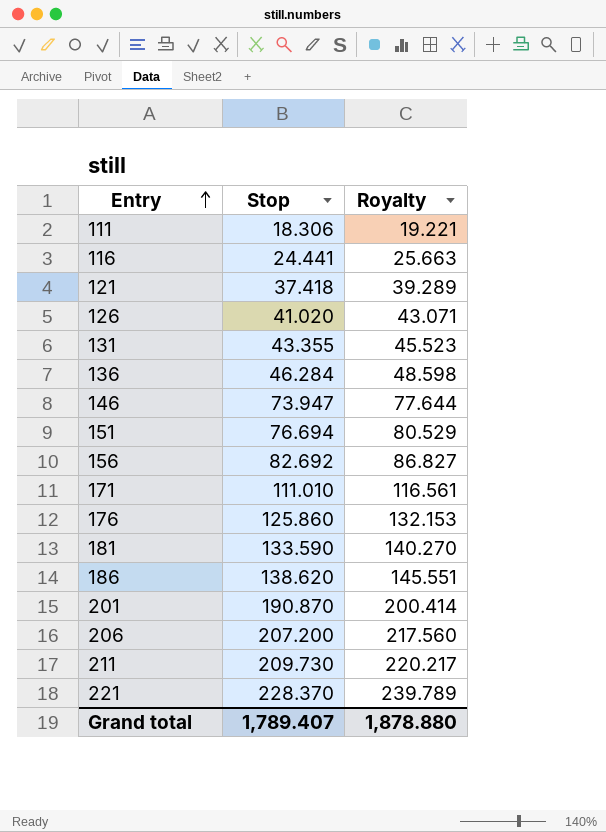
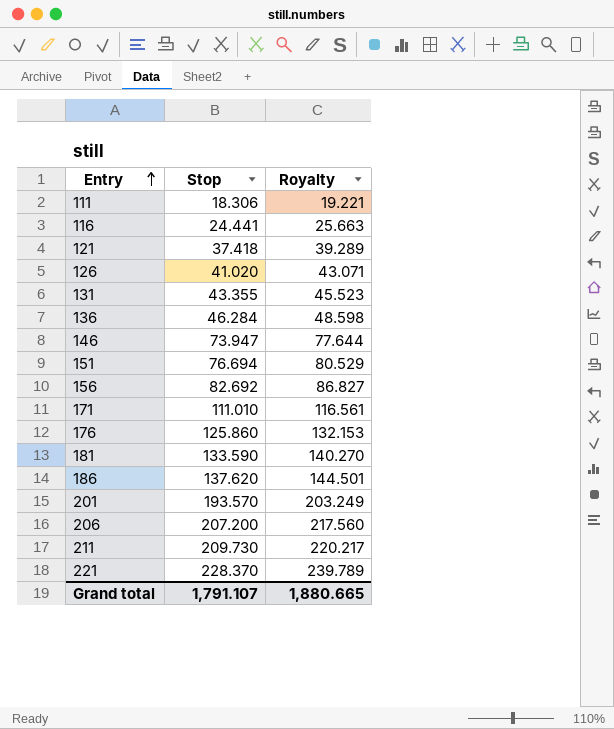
186 | Stop: 138.620 -> 137.620
186 | Royalty: 145.551 -> 144.501
201 | Stop: 190.870 -> 193.570
201 | Royalty: 200.414 -> 203.249
Grand total | Stop: 1,789.407 -> 1,791.107
Grand total | Royalty: 1,878.880 -> 1,880.665

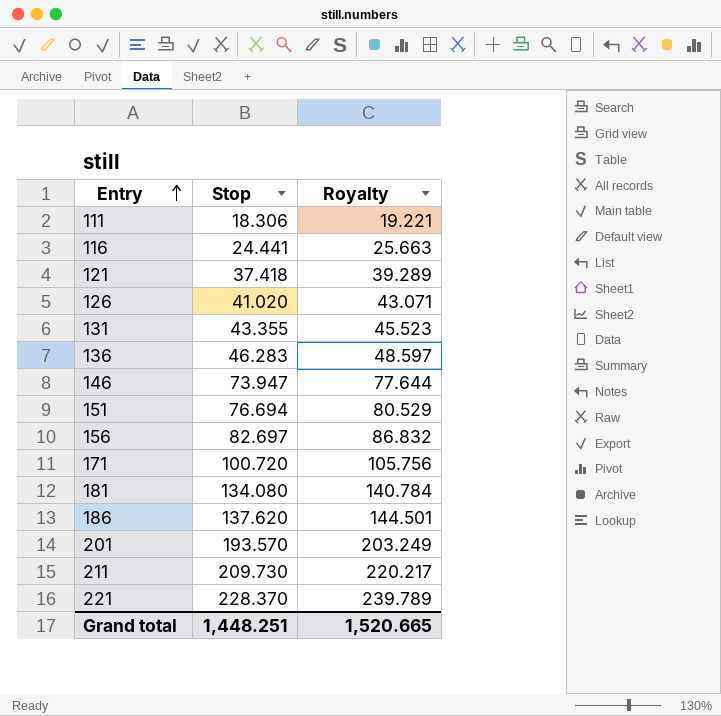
row 176: 125.860 | 132.153 -> none
row 206: 207.200 | 217.560 -> none
136 | Stop: 46.284 -> 46.283
136 | Royalty: 48.598 -> 48.597
156 | Stop: 82.692 -> 82.697
156 | Royalty: 86.827 -> 86.832
171 | Stop: 111.010 -> 100.720
171 | Royalty: 116.561 -> 105.756
181 | Stop: 133.590 -> 134.080
181 | Royalty: 140.270 -> 140.784
Grand total | Stop: 1,791.107 -> 1,448.251
Grand total | Royalty: 1,880.665 -> 1,520.665

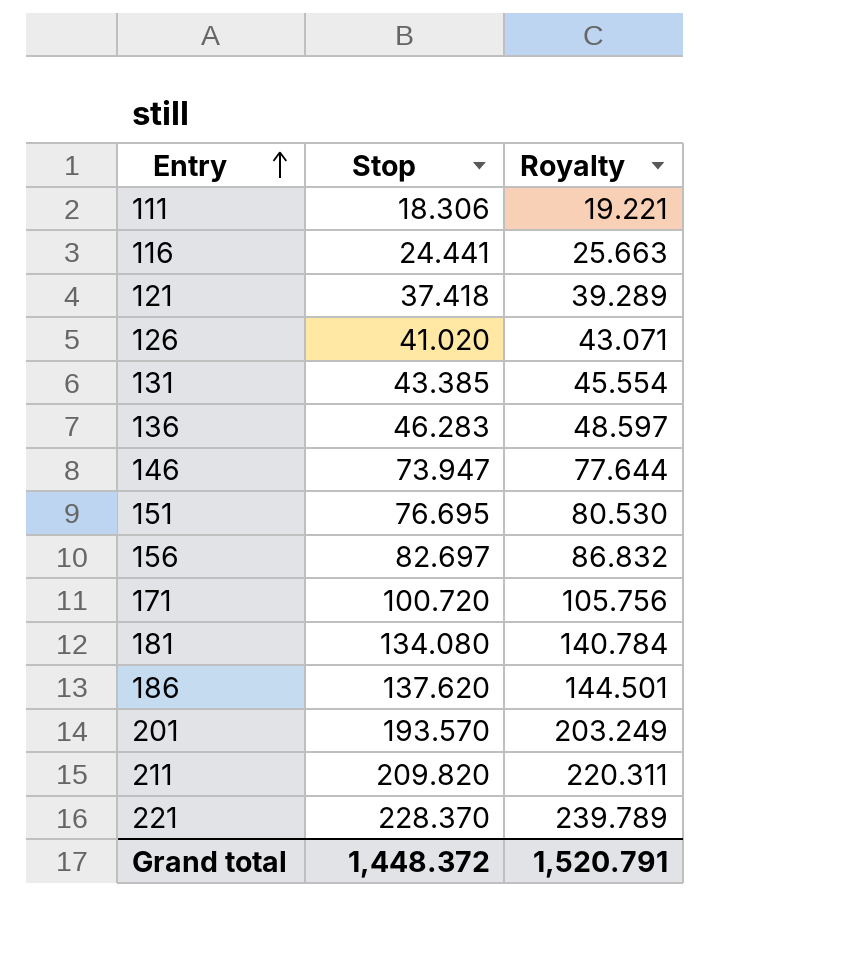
131 | Stop: 43.355 -> 43.385
131 | Royalty: 45.523 -> 45.554
151 | Stop: 76.694 -> 76.695
151 | Royalty: 80.529 -> 80.530
211 | Stop: 209.730 -> 209.820
211 | Royalty: 220.217 -> 220.311
Grand total | Stop: 1,448.251 -> 1,448.372
Grand total | Royalty: 1,520.665 -> 1,520.791

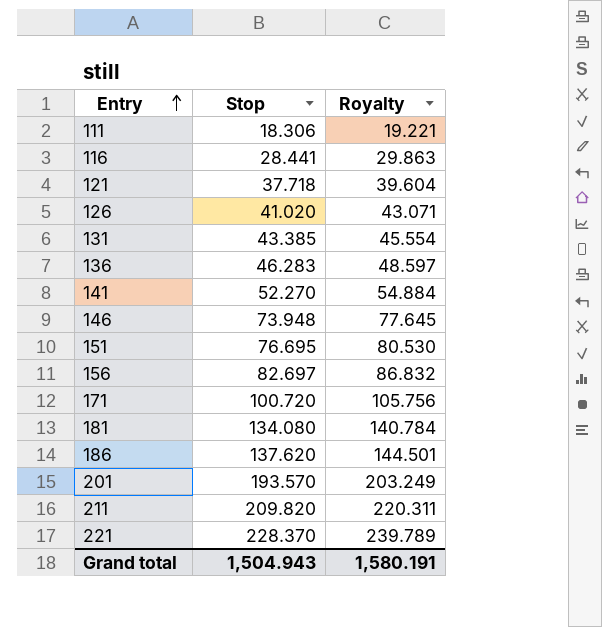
116 | Stop: 24.441 -> 28.441
116 | Royalty: 25.663 -> 29.863
121 | Stop: 37.418 -> 37.718
121 | Royalty: 39.289 -> 39.604
row 141: none -> 52.270 | 54.884
146 | Stop: 73.947 -> 73.948
146 | Royalty: 77.644 -> 77.645
Grand total | Stop: 1,448.372 -> 1,504.943
Grand total | Royalty: 1,520.791 -> 1,580.191

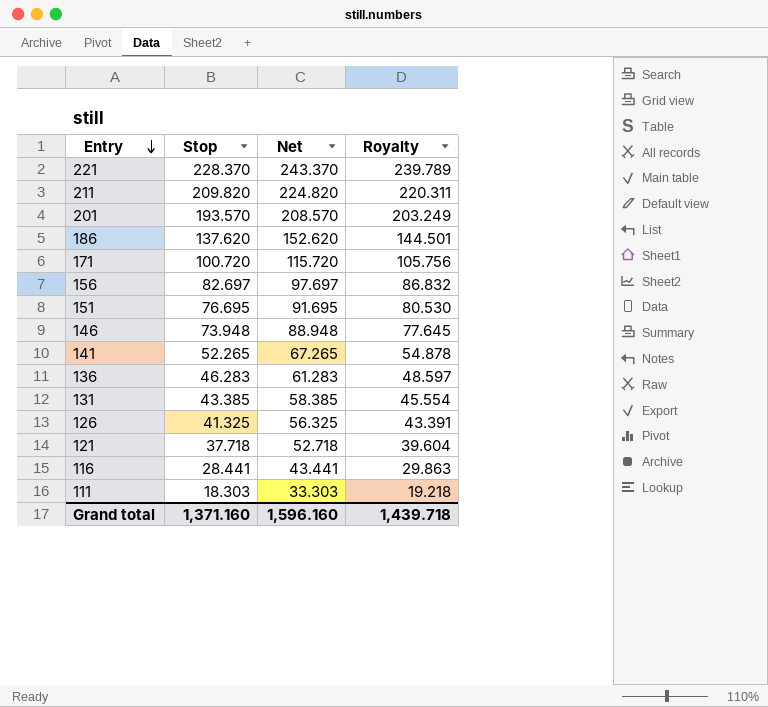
row order: Entry ascending -> Entry descending
column Net | formula: none -> [Stop] + 15
row 181: 134.080 | 140.784 -> none
141 | Stop: 52.270 -> 52.265
141 | Royalty: 54.884 -> 54.878
126 | Stop: 41.020 -> 41.325
126 | Royalty: 43.071 -> 43.391
111 | Stop: 18.306 -> 18.303
111 | Royalty: 19.221 -> 19.218
Grand total | Stop: 1,504.943 -> 1,371.160
Grand total | Royalty: 1,580.191 -> 1,439.718

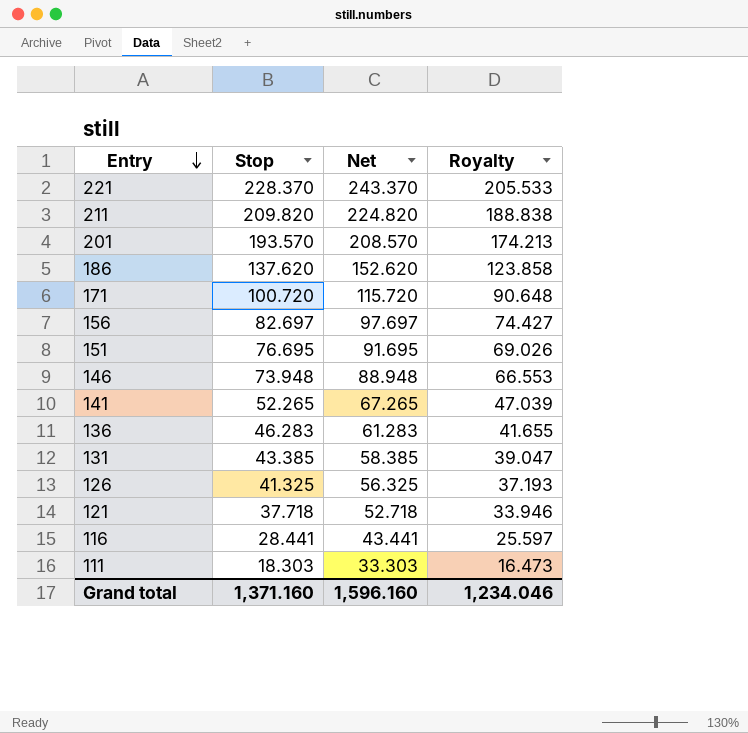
column Royalty | formula: [Stop] * 1.05 -> [Stop] * 0.9
Grand total | Royalty: 1,439.718 -> 1,234.046

